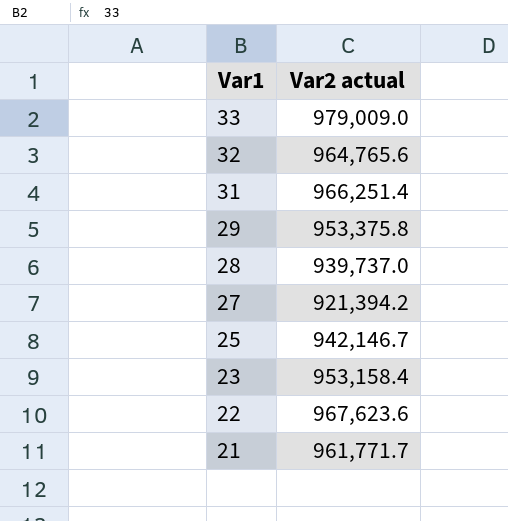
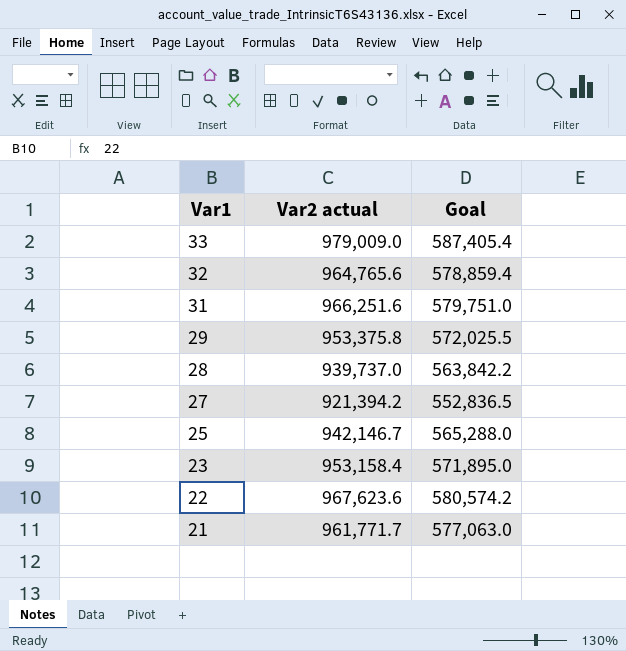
column Goal | formula: none -> [Var2 actual] * 0.6
31 | Var2 actual: 966,251.4 -> 966,251.6

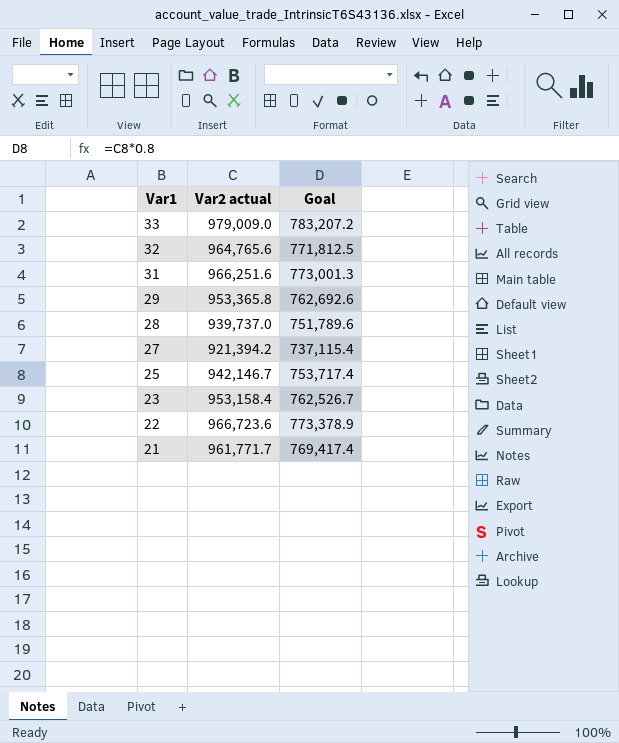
column Goal | formula: [Var2 actual] * 0.6 -> [Var2 actual] * 0.8
29 | Var2 actual: 953,375.8 -> 953,365.8
22 | Var2 actual: 967,623.6 -> 966,723.6

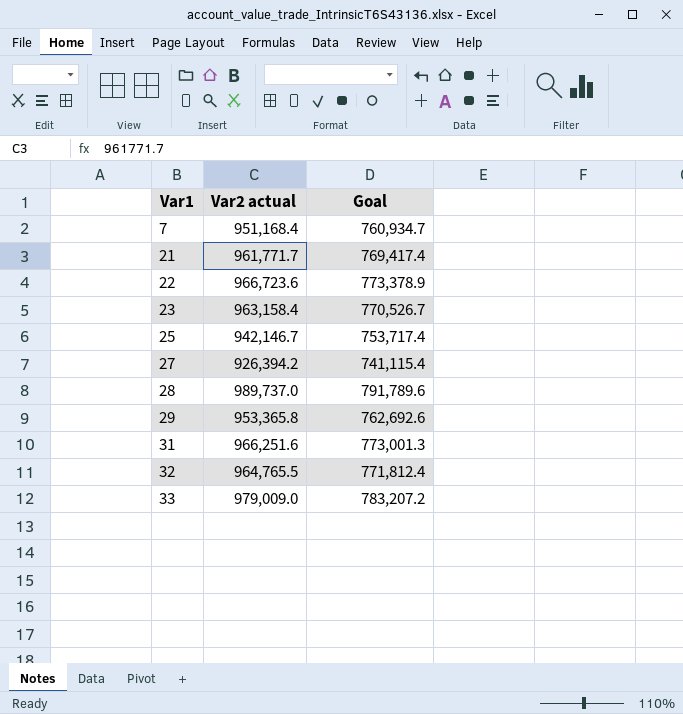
row order: Var1 descending -> Var1 ascending
row 7: none -> 951,168.4 | 760,934.7
23 | Var2 actual: 953,158.4 -> 963,158.4
23 | Goal: 762,526.7 -> 770,526.7
27 | Var2 actual: 921,394.2 -> 926,394.2
27 | Goal: 737,115.4 -> 741,115.4
28 | Var2 actual: 939,737.0 -> 989,737.0
28 | Goal: 751,789.6 -> 791,789.6
32 | Var2 actual: 964,765.6 -> 964,765.5
32 | Goal: 771,812.5 -> 771,812.4

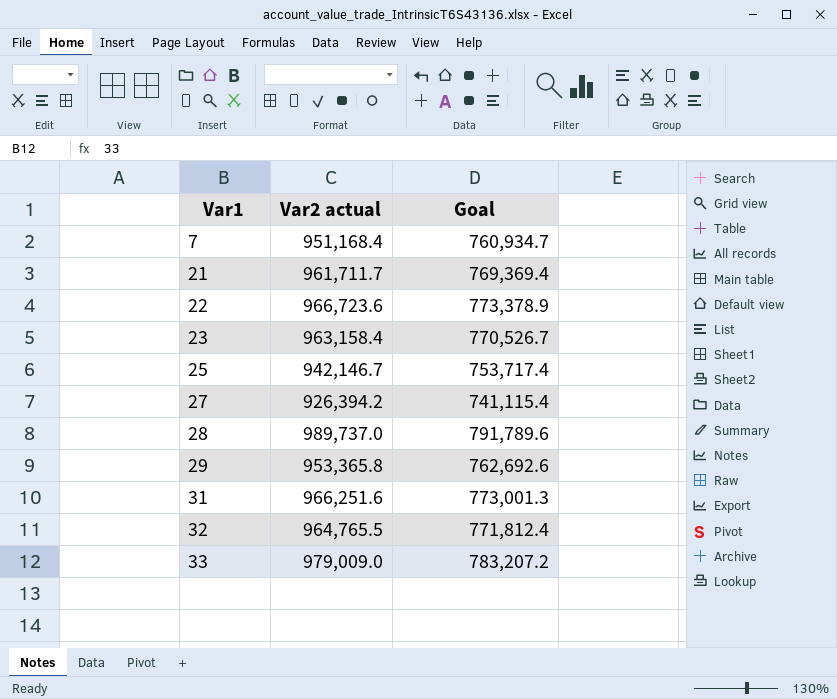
21 | Var2 actual: 961,771.7 -> 961,711.7
21 | Goal: 769,417.4 -> 769,369.4

